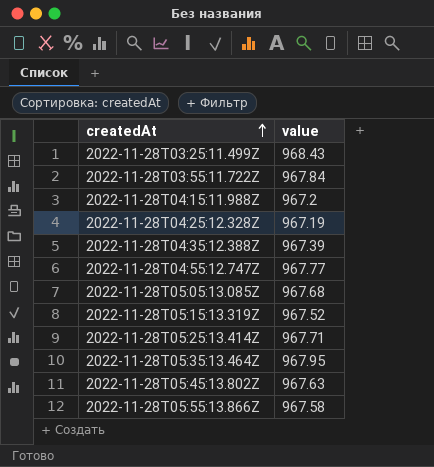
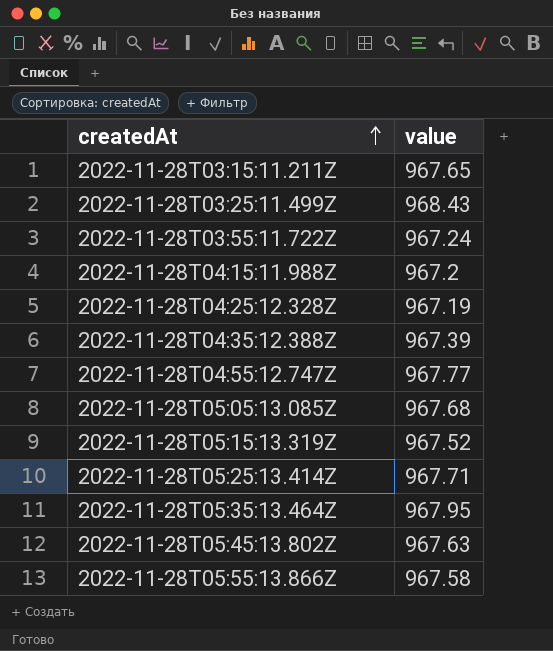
row 2022-11-28T03:15:11.211Z: none -> 967.65
2022-11-28T03:55:11.722Z | value: 967.84 -> 967.24

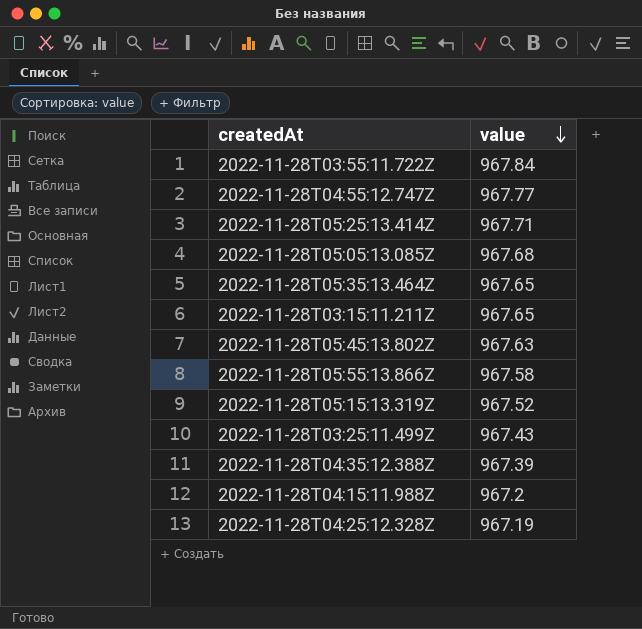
row order: createdAt ascending -> value descending
2022-11-28T03:55:11.722Z | value: 967.24 -> 967.84
2022-11-28T05:35:13.464Z | value: 967.95 -> 967.65
2022-11-28T03:25:11.499Z | value: 968.43 -> 967.43

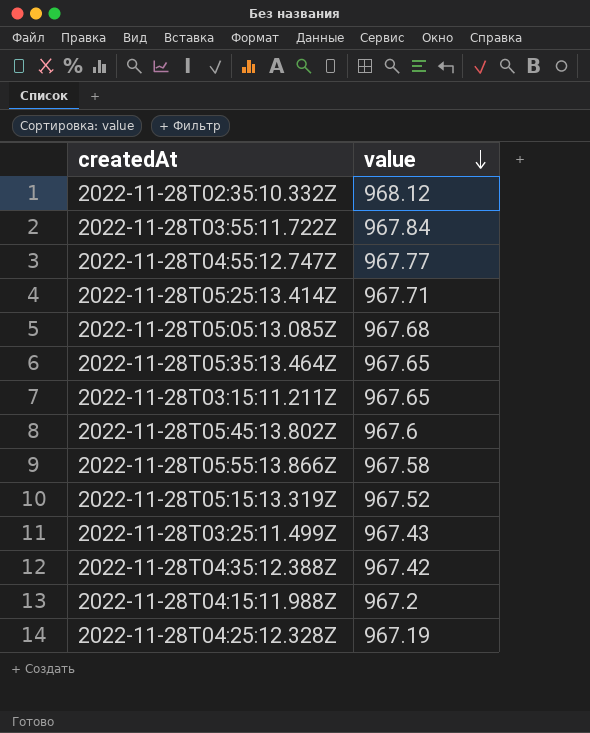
row 2022-11-28T02:35:10.332Z: none -> 968.12
2022-11-28T05:45:13.802Z | value: 967.63 -> 967.6
2022-11-28T04:35:12.388Z | value: 967.39 -> 967.42

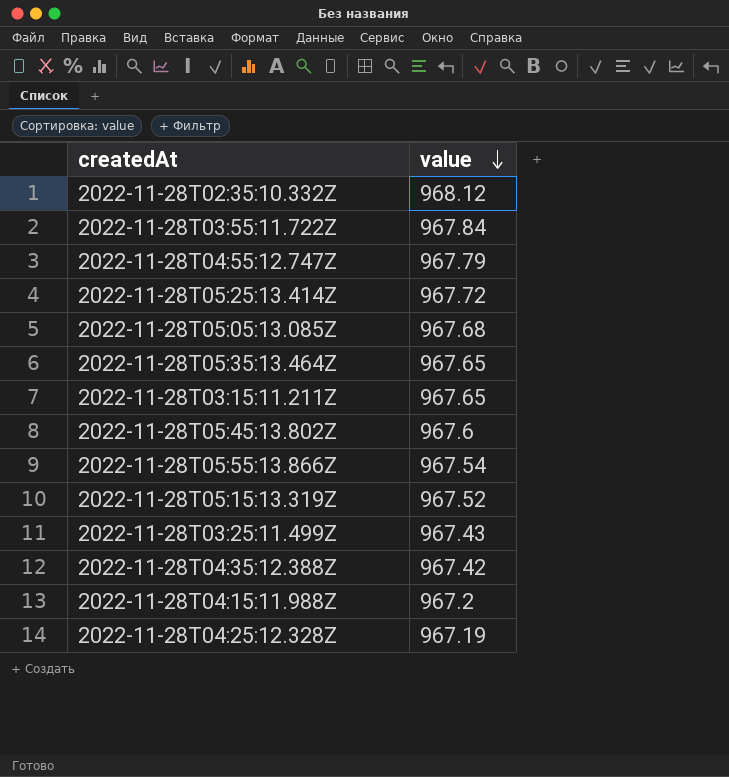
2022-11-28T04:55:12.747Z | value: 967.77 -> 967.79
2022-11-28T05:25:13.414Z | value: 967.71 -> 967.72
2022-11-28T05:55:13.866Z | value: 967.58 -> 967.54

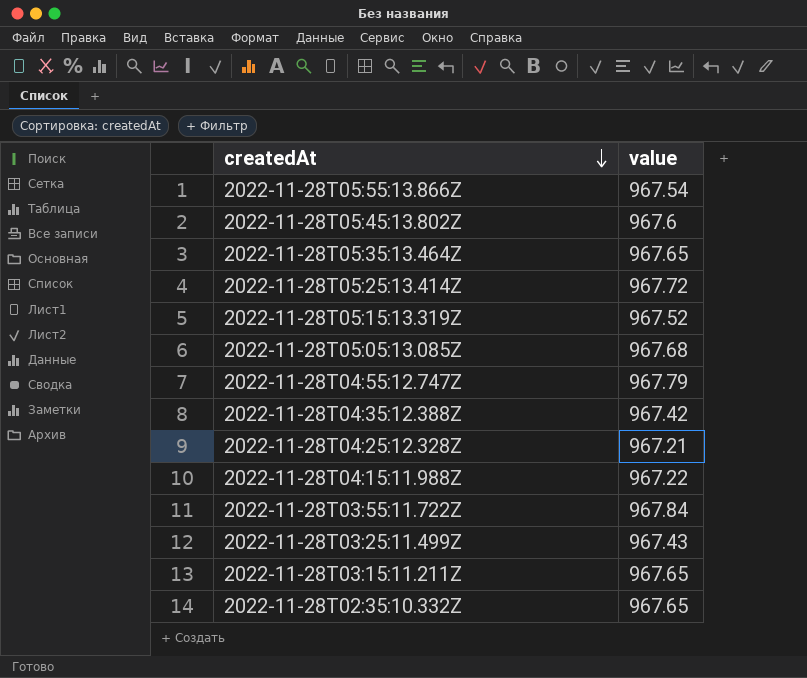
row order: value descending -> createdAt descending
2022-11-28T04:25:12.328Z | value: 967.19 -> 967.21
2022-11-28T04:15:11.988Z | value: 967.2 -> 967.22
2022-11-28T02:35:10.332Z | value: 968.12 -> 967.65

